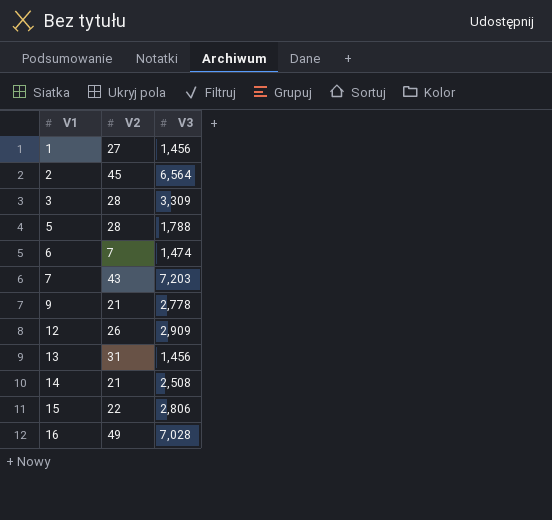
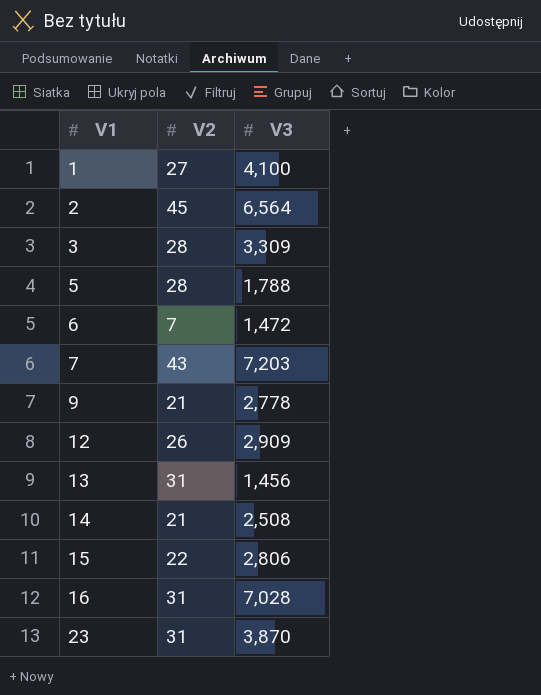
1 | V3: 1,456 -> 4,100
6 | V3: 1,474 -> 1,472
16 | V2: 49 -> 31
row 23: none -> 31 | 3,870

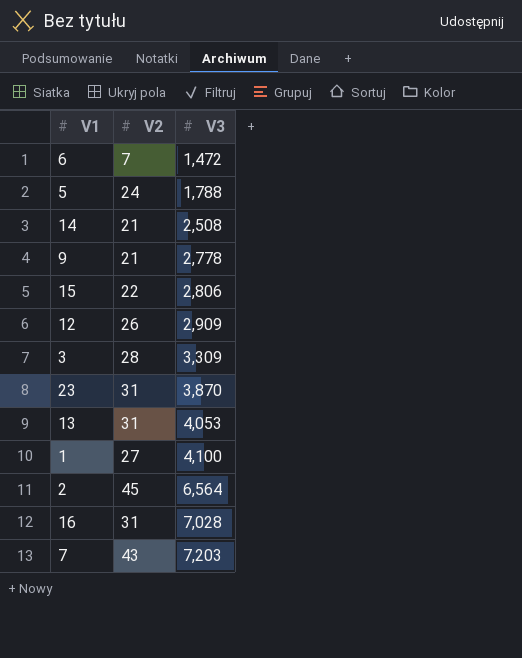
row order: V1 ascending -> V3 ascending
5 | V2: 28 -> 24
13 | V3: 1,456 -> 4,053

